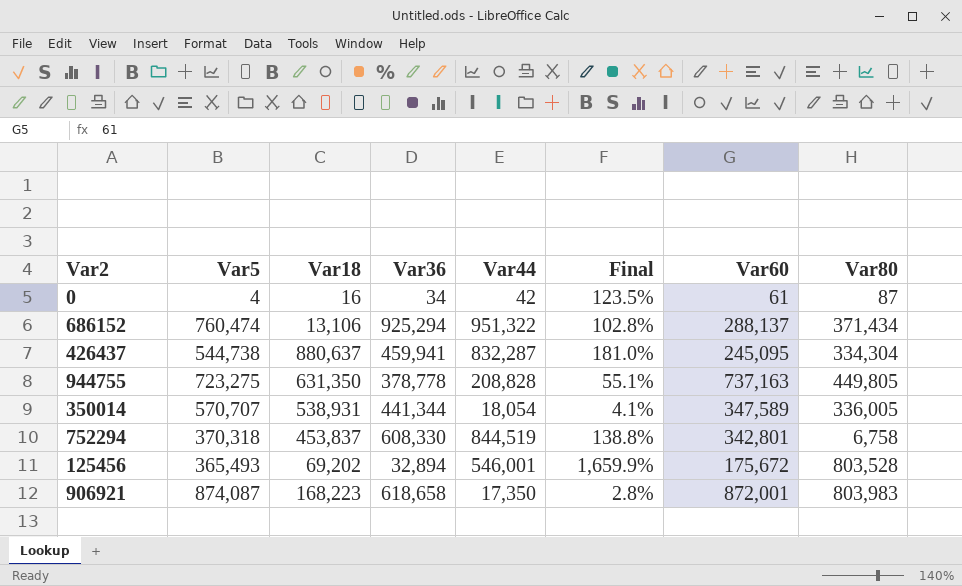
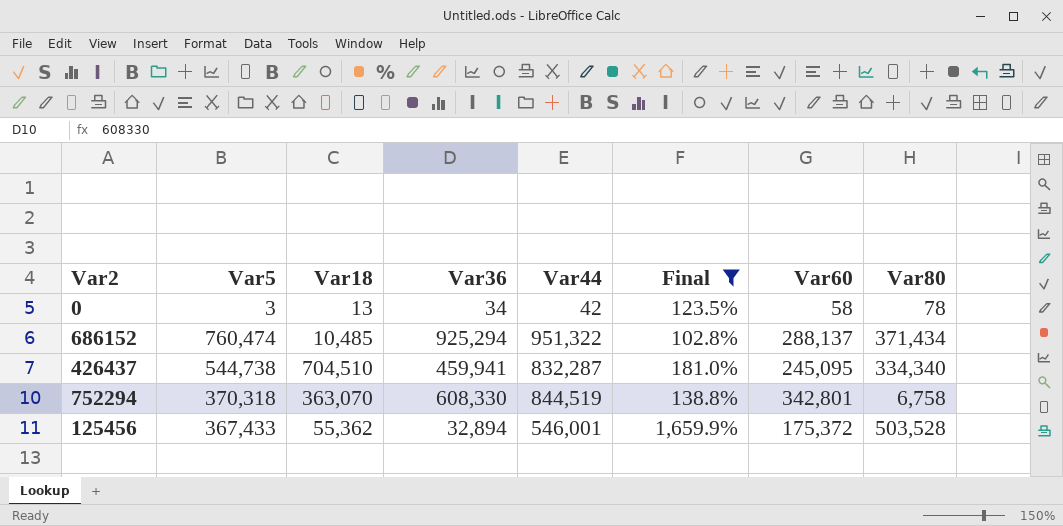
filter: none -> Final >= 102.8%
0 | Var5: 4 -> 3
0 | Var18: 16 -> 13
0 | Var60: 61 -> 58
0 | Var80: 87 -> 78
686152 | Var18: 13,106 -> 10,485
426437 | Var18: 880,637 -> 704,510
426437 | Var80: 334,304 -> 334,340
752294 | Var18: 453,837 -> 363,070
125456 | Var5: 365,493 -> 367,433
125456 | Var18: 69,202 -> 55,362
125456 | Var60: 175,672 -> 175,372
125456 | Var80: 803,528 -> 503,528

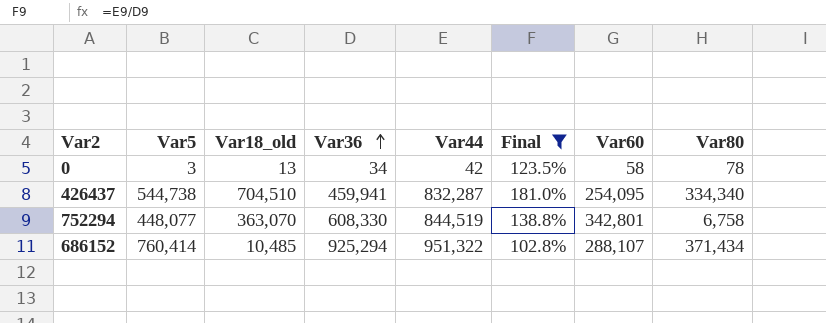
row order: none -> Var36 ascending
column name: Var18 -> Var18_old
row 125456: 367,433 | 55,362 | 32,894 | 546,001 | 1,659.9% | 175,372 | 503,528 -> none
426437 | Var60: 245,095 -> 254,095
752294 | Var5: 370,318 -> 448,077
686152 | Var5: 760,474 -> 760,414
686152 | Var60: 288,137 -> 288,107

